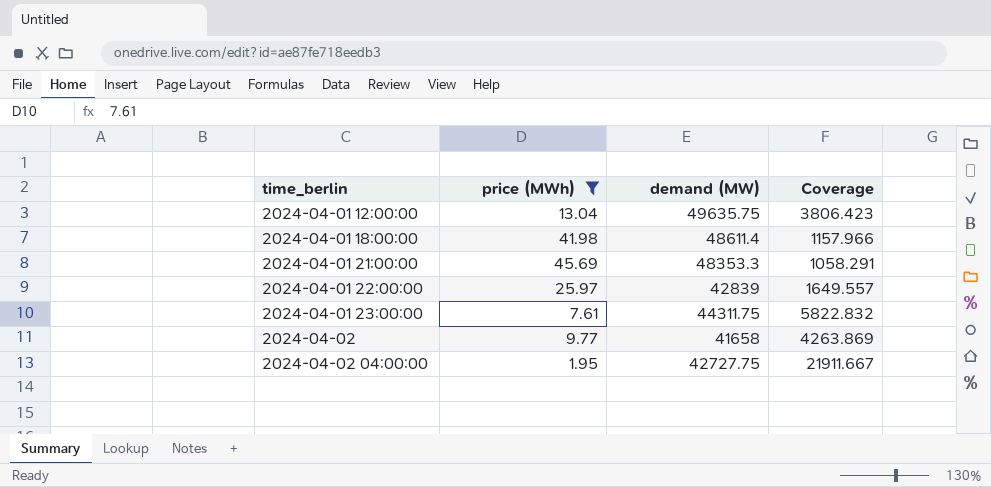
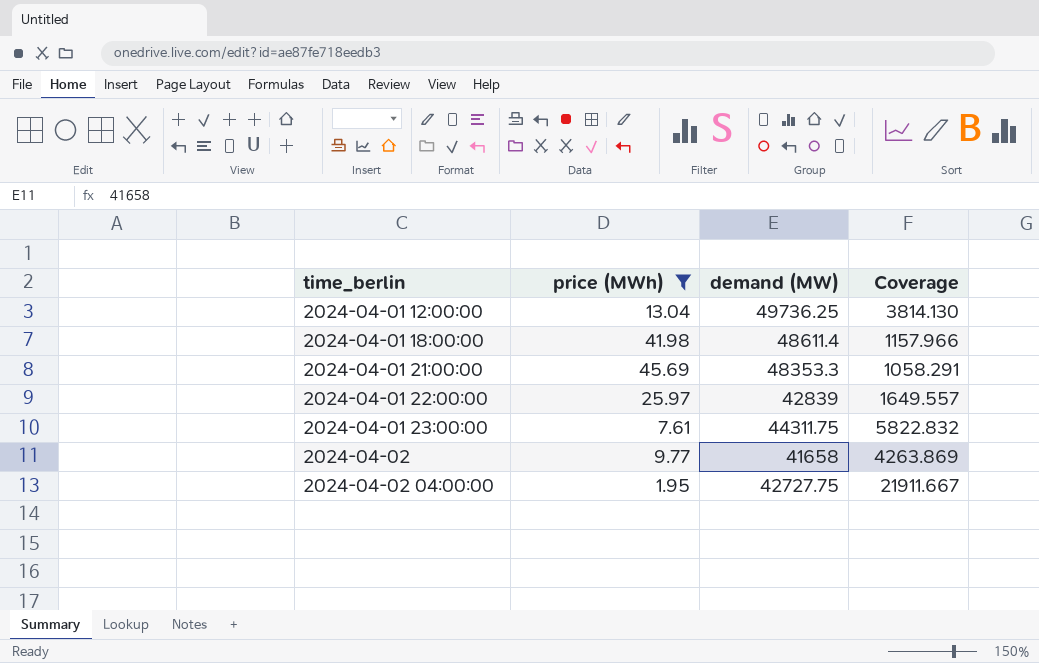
2024-04-01 12:00:00 | demand (MW): 49635.75 -> 49736.25
2024-04-01 12:00:00 | Coverage: 3806.423 -> 3814.130

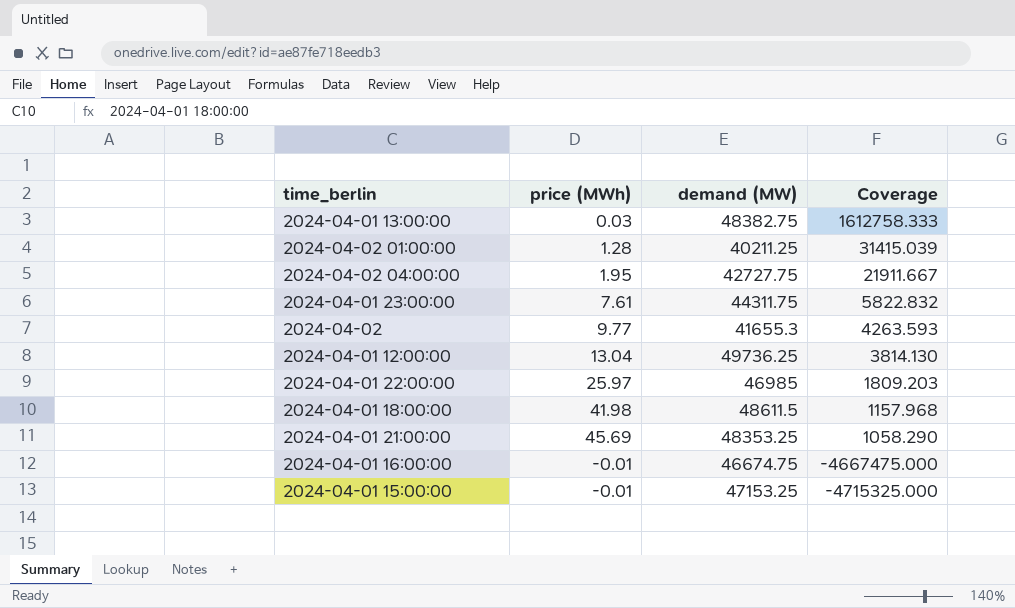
filter: price (MWh) >= 1.95 -> none
row order: time_berlin ascending -> Coverage descending
2024-04-02 | demand (MW): 41658 -> 41655.3
2024-04-02 | Coverage: 4263.869 -> 4263.593
2024-04-01 22:00:00 | demand (MW): 42839 -> 46985
2024-04-01 22:00:00 | Coverage: 1649.557 -> 1809.203
2024-04-01 18:00:00 | demand (MW): 48611.4 -> 48611.5
2024-04-01 18:00:00 | Coverage: 1157.966 -> 1157.968
2024-04-01 21:00:00 | demand (MW): 48353.3 -> 48353.25
2024-04-01 21:00:00 | Coverage: 1058.291 -> 1058.290

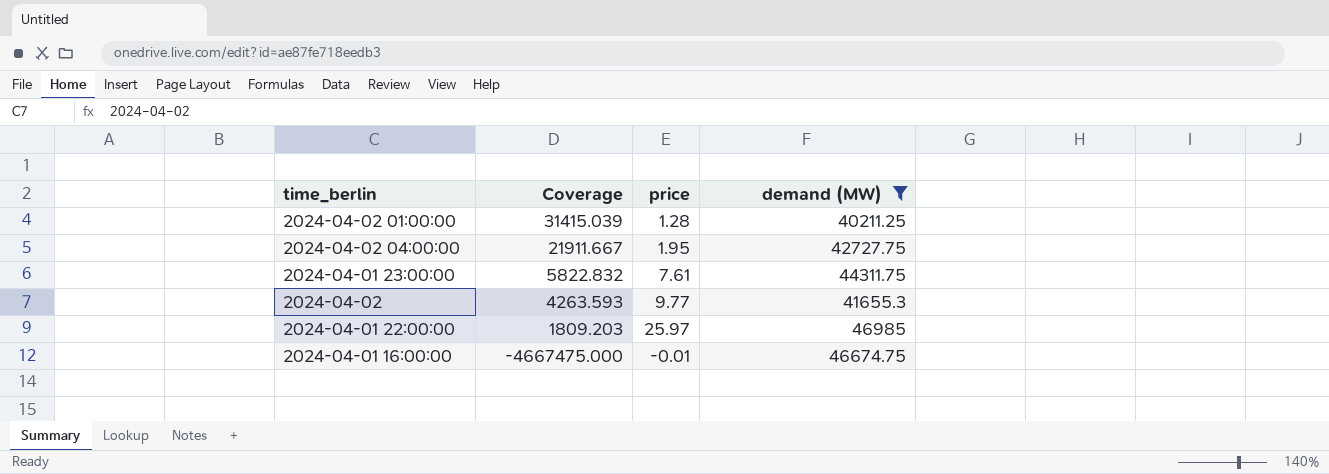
filter: none -> demand (MW) <= 46985
column Coverage | position: 4 -> 2
column name: price (MWh) -> price

